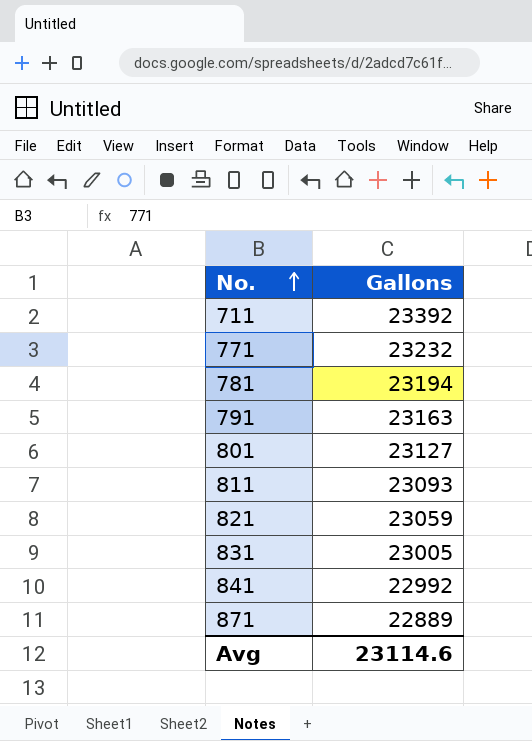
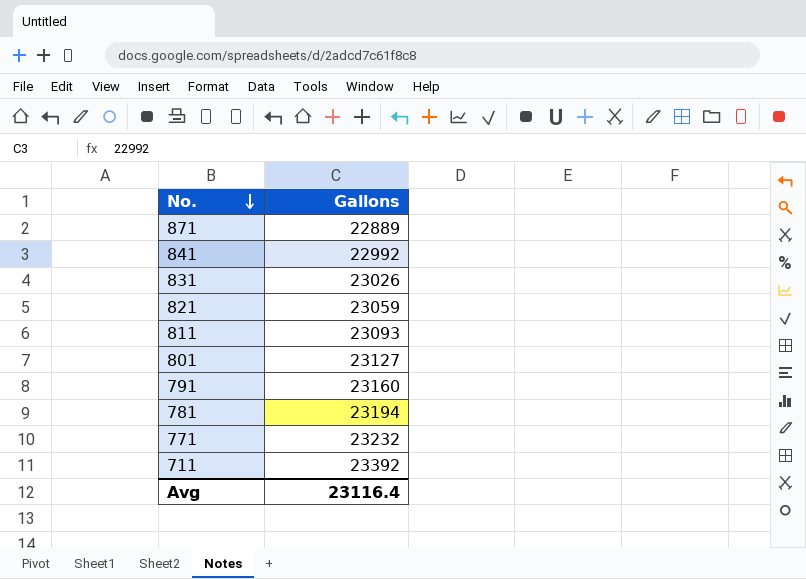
row order: No. ascending -> No. descending
831 | Gallons: 23005 -> 23026
791 | Gallons: 23163 -> 23160
Avg | Gallons: 23114.6 -> 23116.4

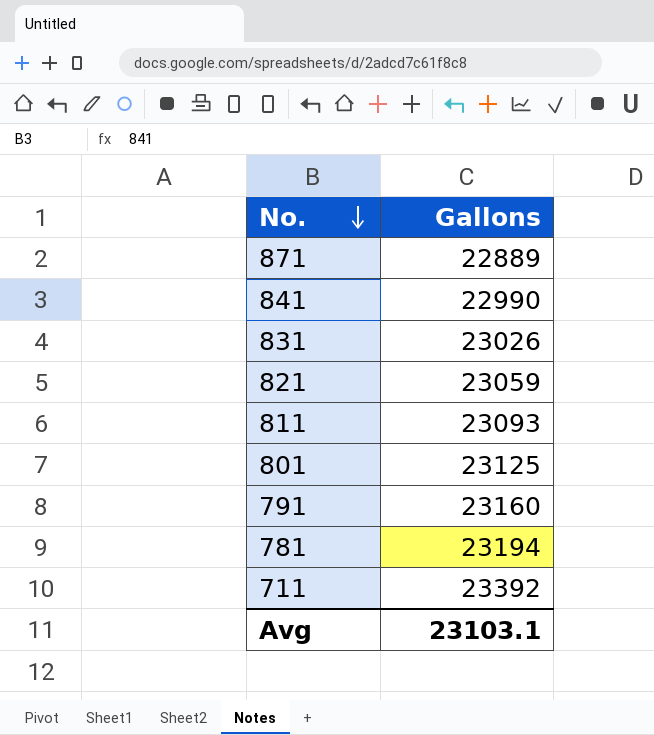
row 771: 23232 -> none
841 | Gallons: 22992 -> 22990
801 | Gallons: 23127 -> 23125
Avg | Gallons: 23116.4 -> 23103.1

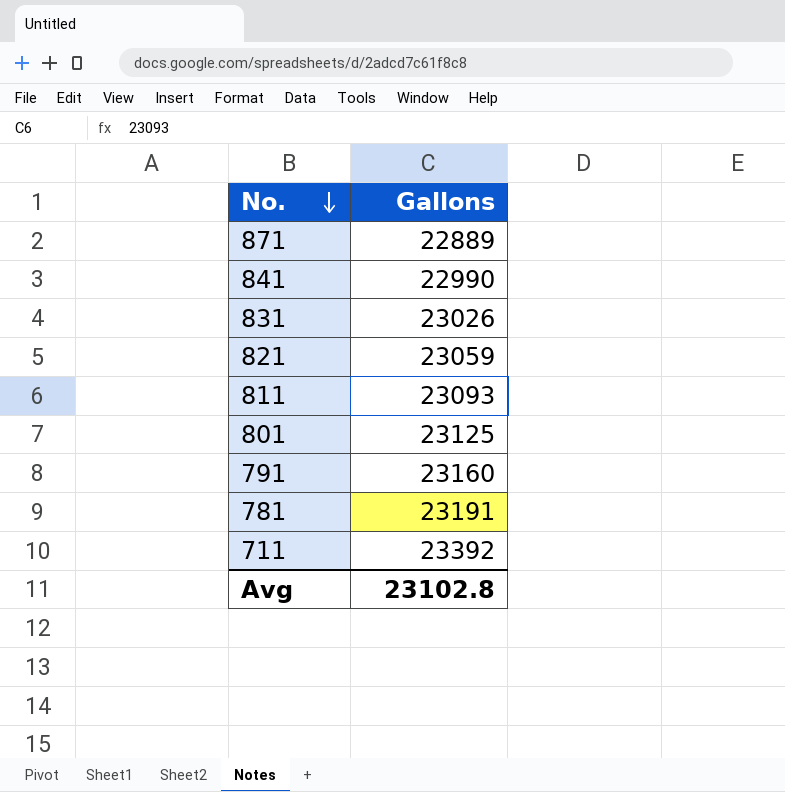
781 | Gallons: 23194 -> 23191
Avg | Gallons: 23103.1 -> 23102.8

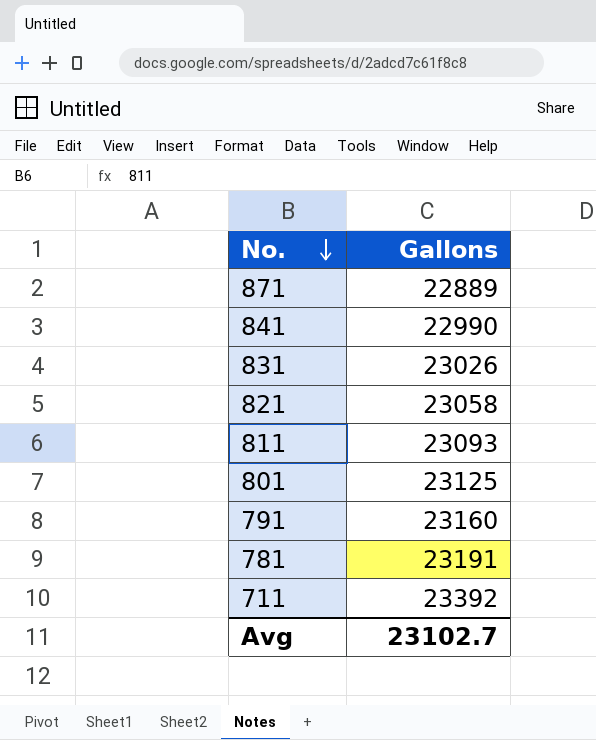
821 | Gallons: 23059 -> 23058
Avg | Gallons: 23102.8 -> 23102.7

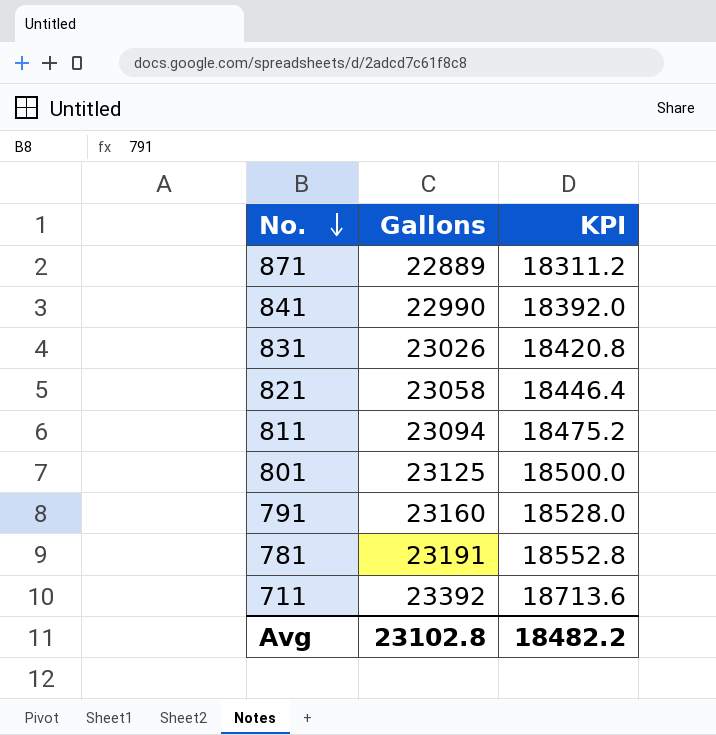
column KPI | formula: none -> [Gallons] * 0.8
811 | Gallons: 23093 -> 23094
Avg | Gallons: 23102.7 -> 23102.8

